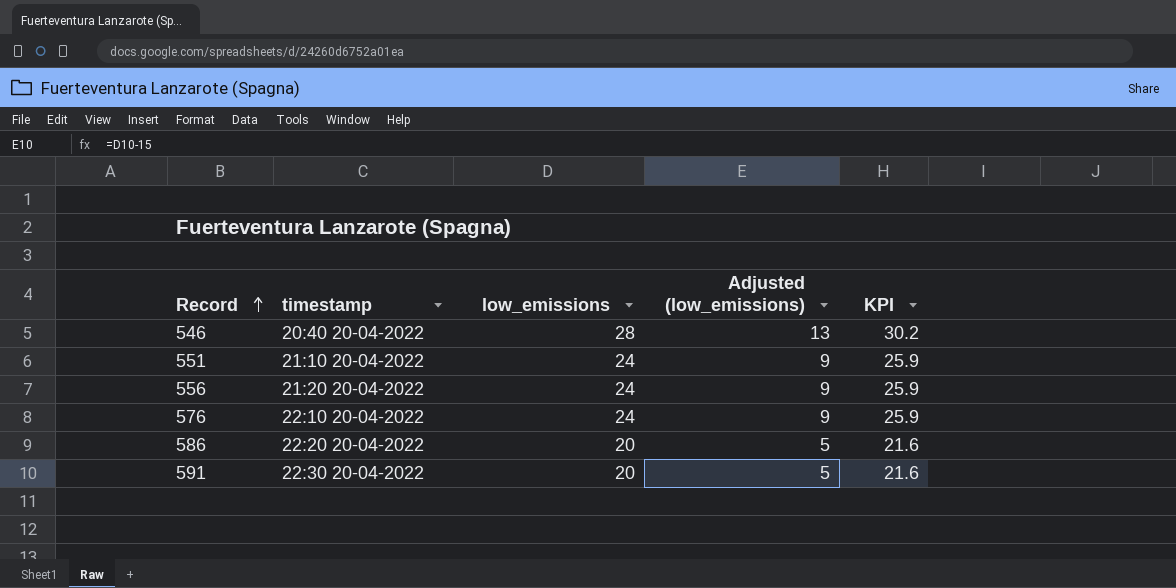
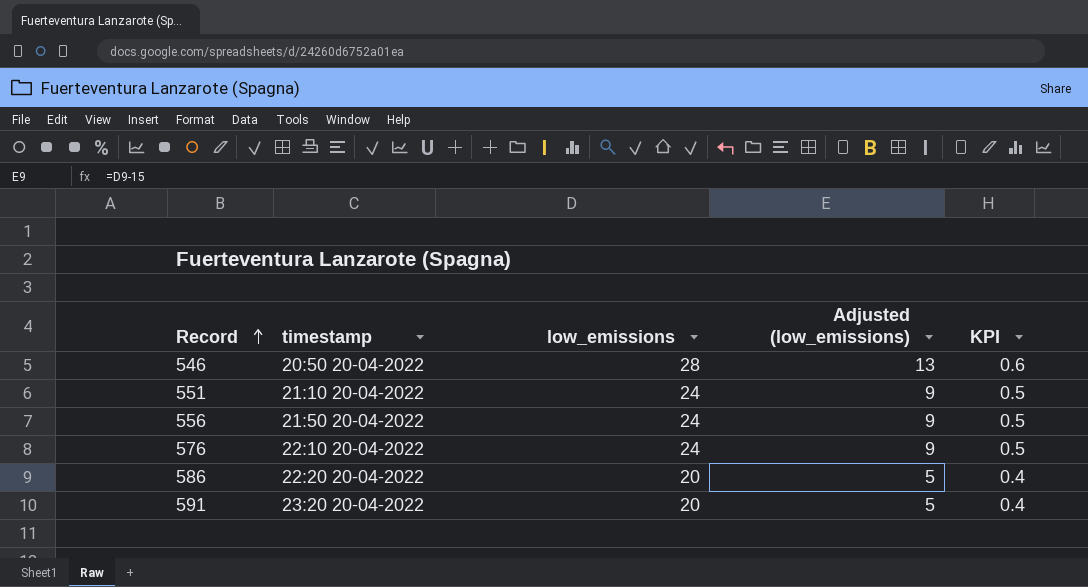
column KPI | formula: [low_emissions] * 1.08 -> [low_emissions] * 0.02
546 | timestamp: 20:40 20-04-2022 -> 20:50 20-04-2022
556 | timestamp: 21:20 20-04-2022 -> 21:50 20-04-2022
591 | timestamp: 22:30 20-04-2022 -> 23:20 20-04-2022

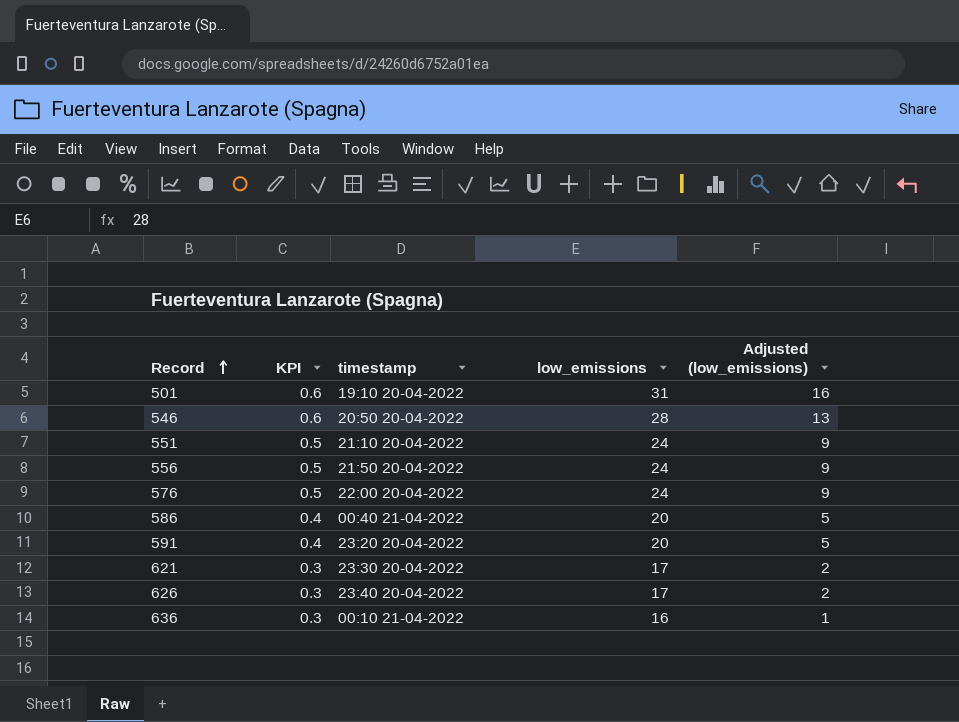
column KPI | position: 5 -> 2
row 501: none -> 0.6 | 19:10 20-04-2022 | 31 | 16
576 | timestamp: 22:10 20-04-2022 -> 22:00 20-04-2022
586 | timestamp: 22:20 20-04-2022 -> 00:40 21-04-2022
row 621: none -> 0.3 | 23:30 20-04-2022 | 17 | 2
row 626: none -> 0.3 | 23:40 20-04-2022 | 17 | 2
row 636: none -> 0.3 | 00:10 21-04-2022 | 16 | 1

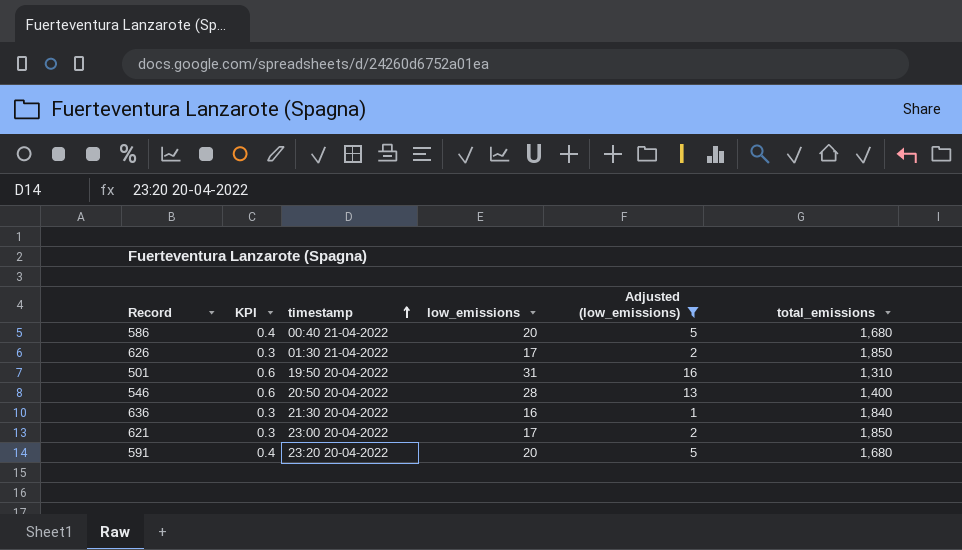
filter: none -> Adjusted (low_emissions) != 9
row order: Record ascending -> timestamp ascending
column total_emissions | position: none -> 6
626 | timestamp: 23:40 20-04-2022 -> 01:30 21-04-2022
501 | timestamp: 19:10 20-04-2022 -> 19:50 20-04-2022
636 | timestamp: 00:10 21-04-2022 -> 21:30 20-04-2022
621 | timestamp: 23:30 20-04-2022 -> 23:00 20-04-2022

